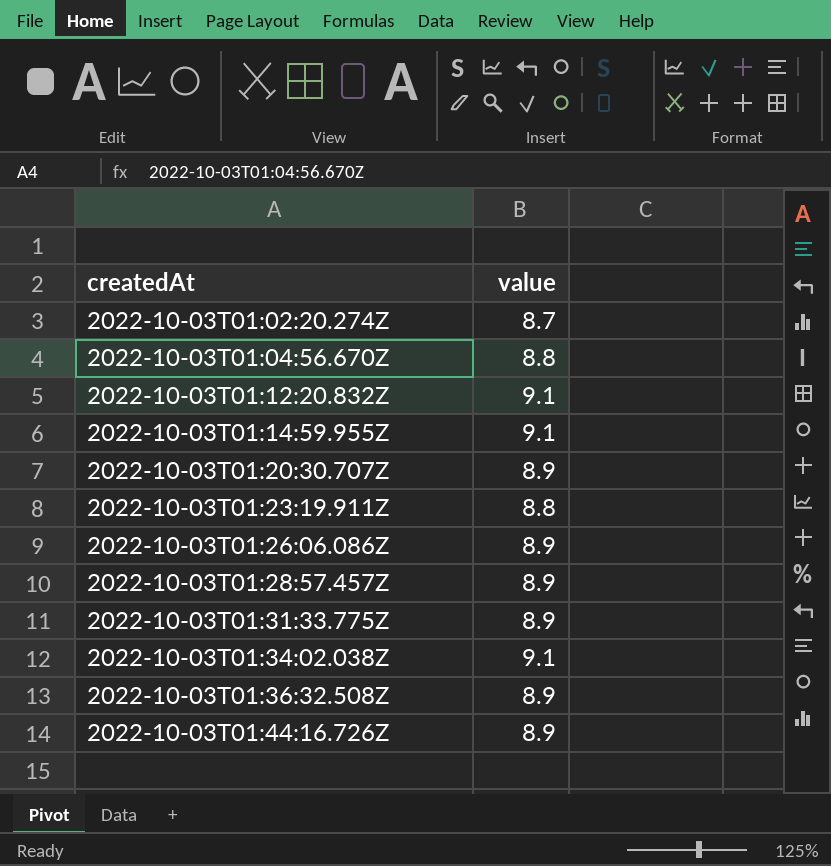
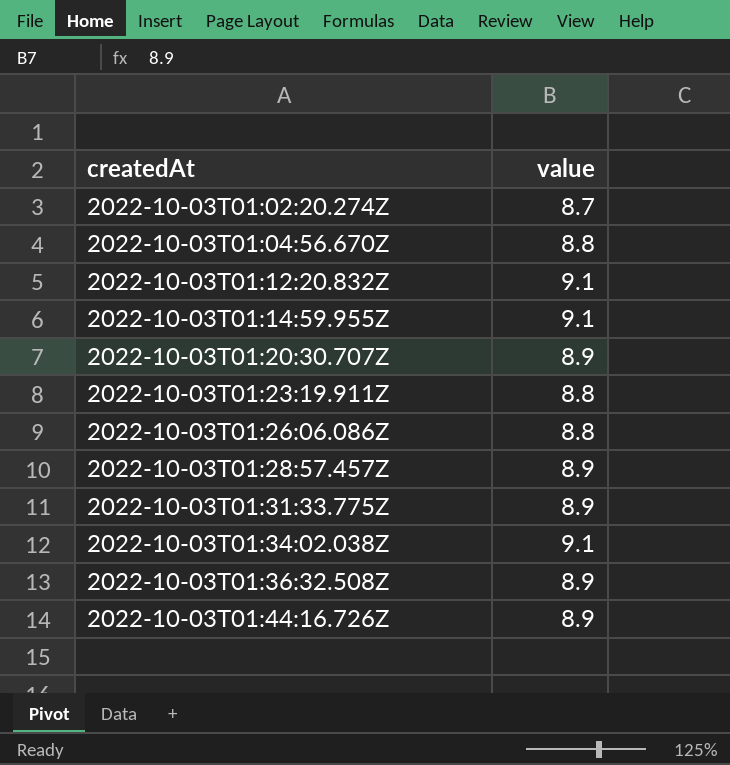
2022-10-03T01:26:06.086Z | value: 8.9 -> 8.8

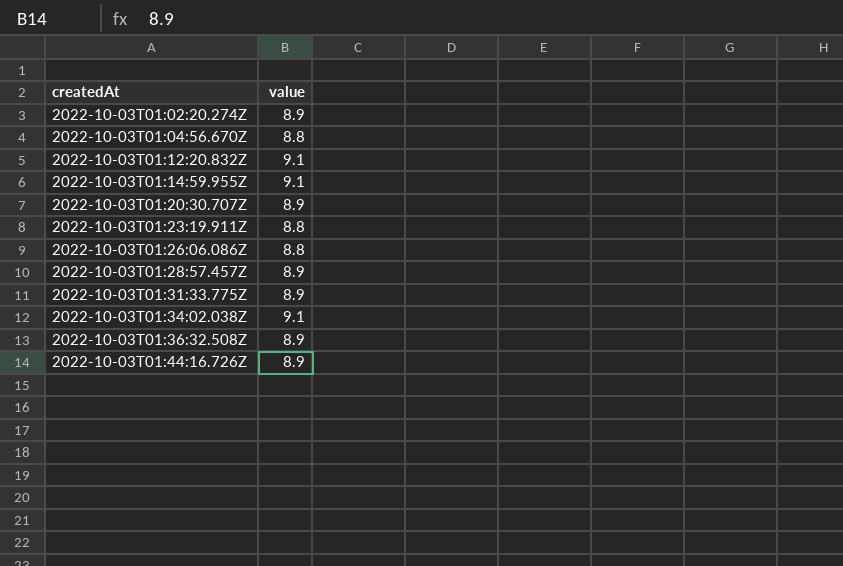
2022-10-03T01:02:20.274Z | value: 8.7 -> 8.9

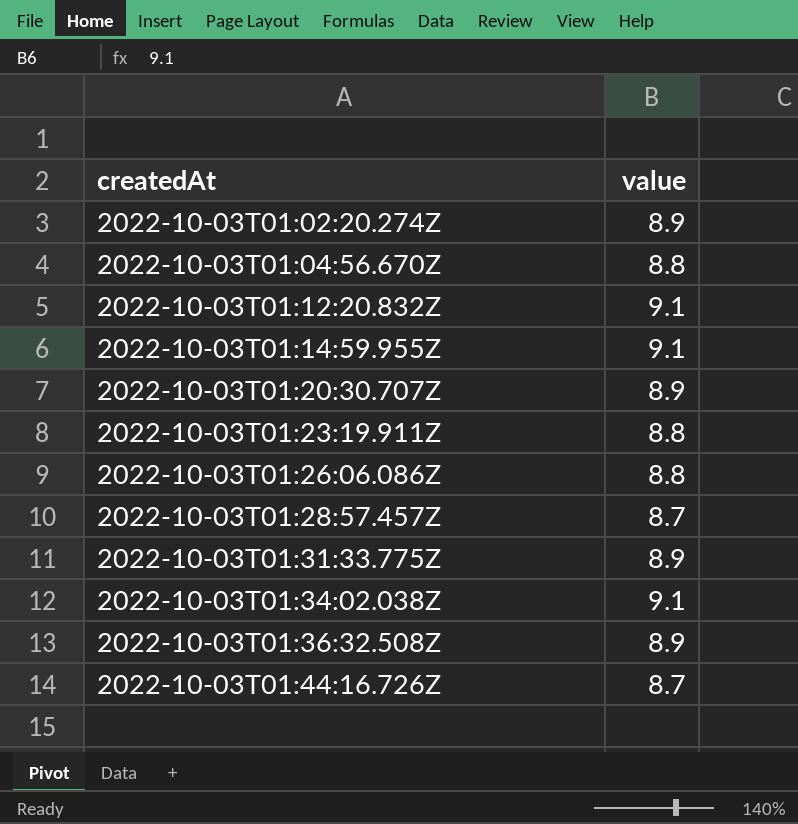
2022-10-03T01:28:57.457Z | value: 8.9 -> 8.7
2022-10-03T01:44:16.726Z | value: 8.9 -> 8.7

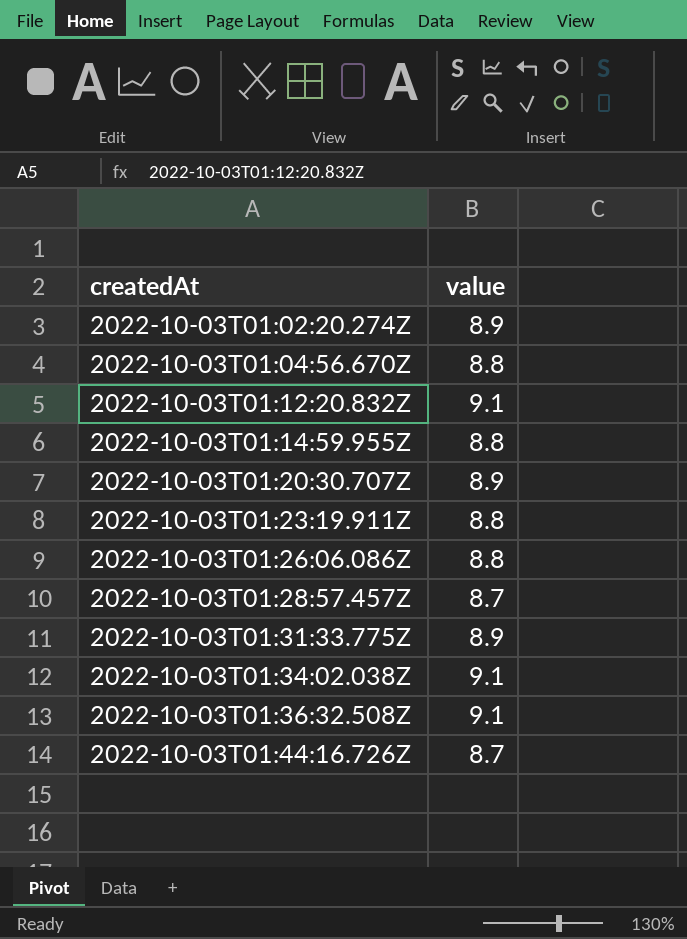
2022-10-03T01:14:59.955Z | value: 9.1 -> 8.8
2022-10-03T01:36:32.508Z | value: 8.9 -> 9.1

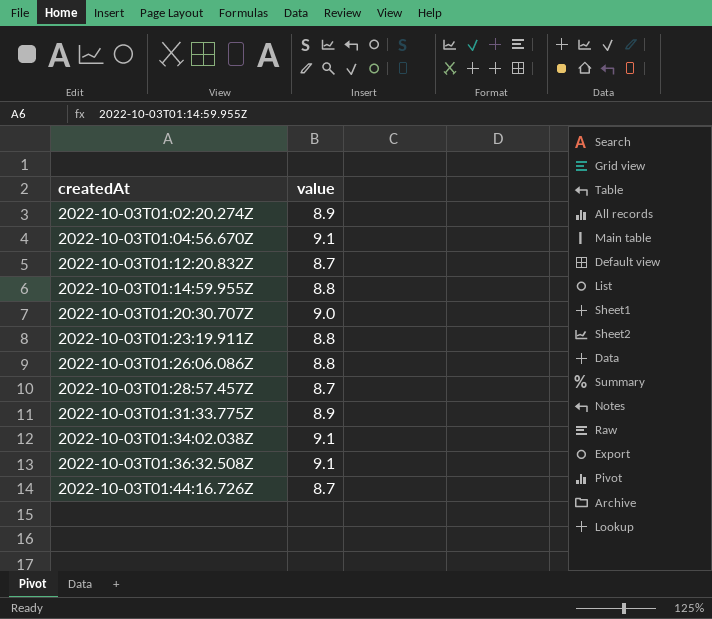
2022-10-03T01:04:56.670Z | value: 8.8 -> 9.1
2022-10-03T01:12:20.832Z | value: 9.1 -> 8.7
2022-10-03T01:20:30.707Z | value: 8.9 -> 9.0

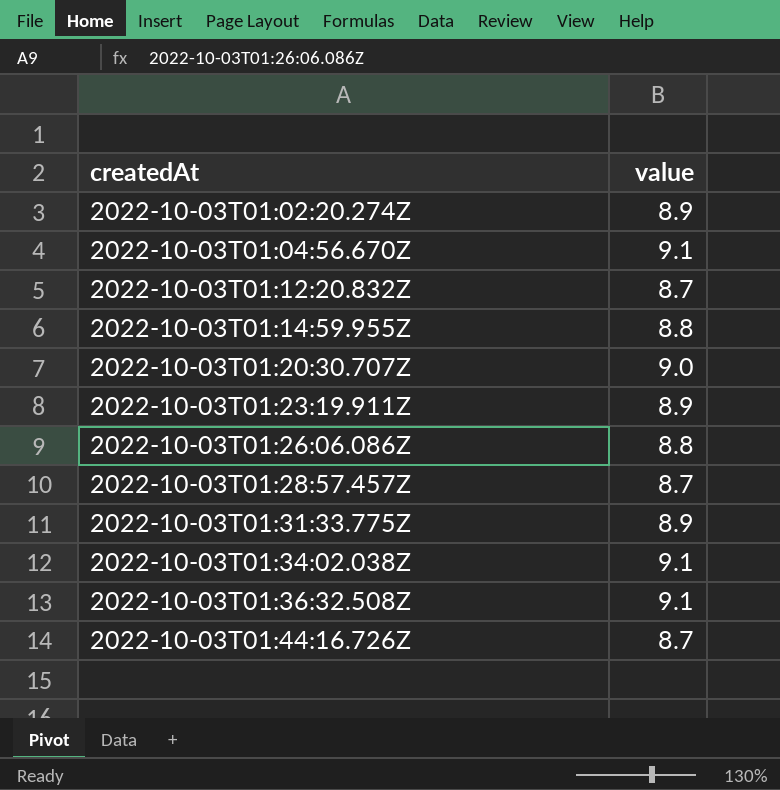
2022-10-03T01:23:19.911Z | value: 8.8 -> 8.9

